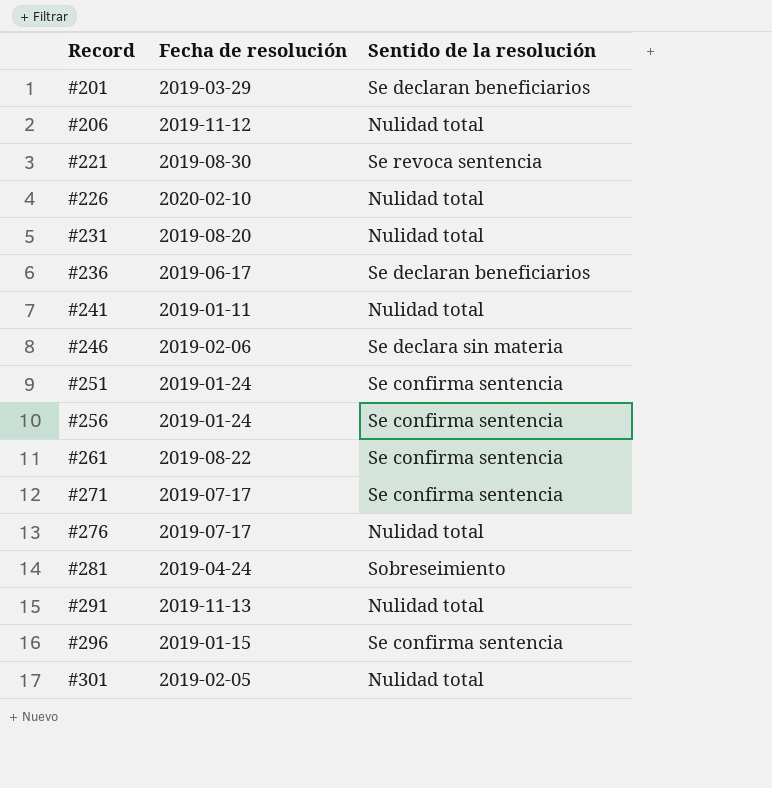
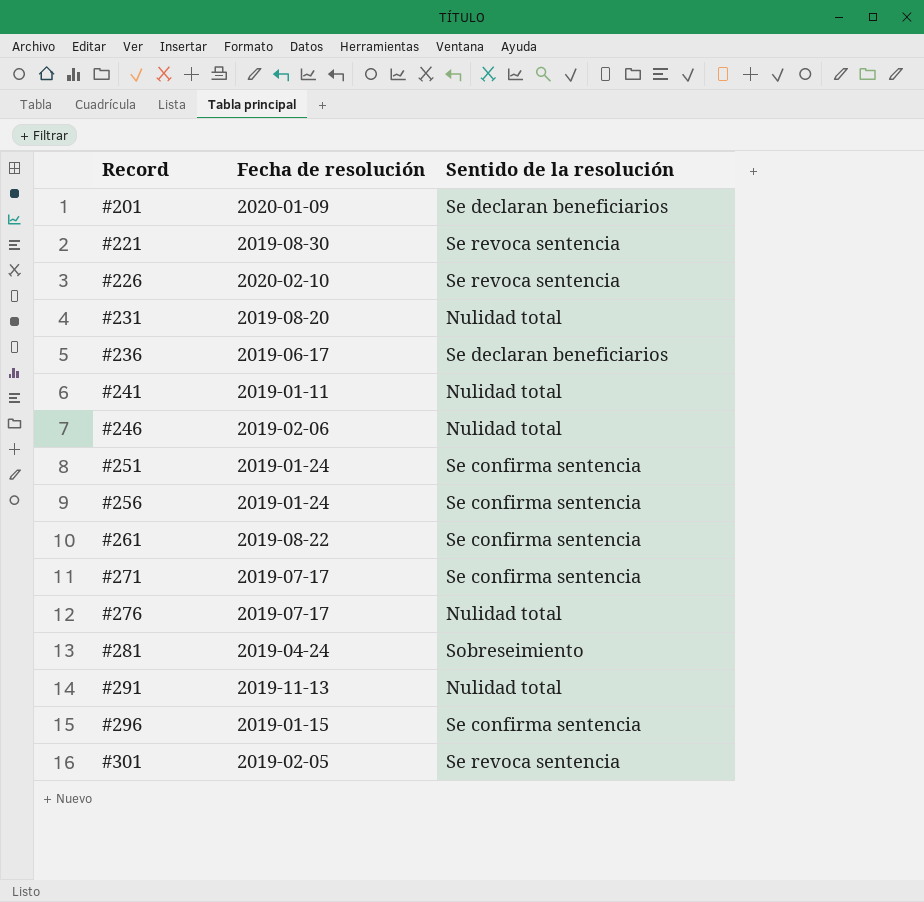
row #206: 2019-11-12 | Nulidad total -> none
#201 | Fecha de resolución: 2019-03-29 -> 2020-01-09
#226 | Sentido de la resolución: Nulidad total -> Se revoca sentencia
#246 | Sentido de la resolución: Se declara sin materia -> Nulidad total
#301 | Sentido de la resolución: Nulidad total -> Se revoca sentencia

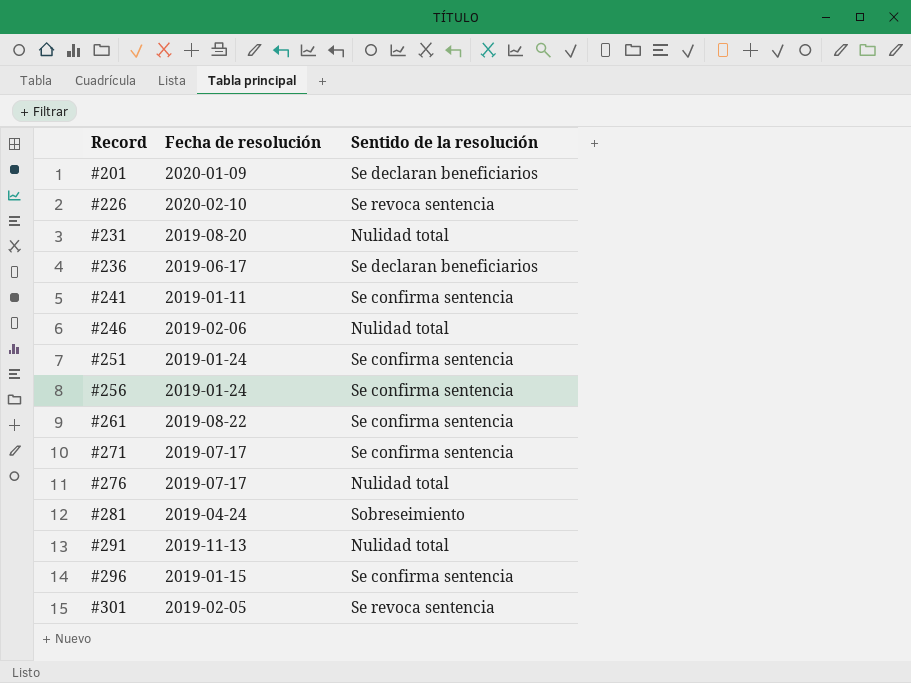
row #221: 2019-08-30 | Se revoca sentencia -> none
#241 | Sentido de la resolución: Nulidad total -> Se confirma sentencia

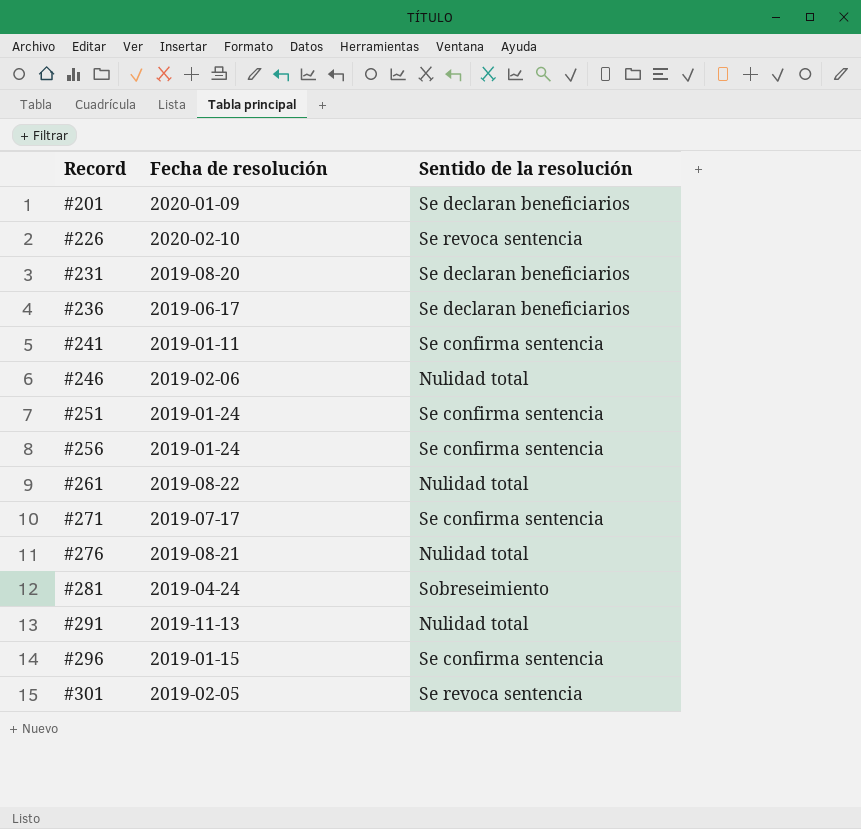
#231 | Sentido de la resolución: Nulidad total -> Se declaran beneficiarios
#261 | Sentido de la resolución: Se confirma sentencia -> Nulidad total
#276 | Fecha de resolución: 2019-07-17 -> 2019-08-21

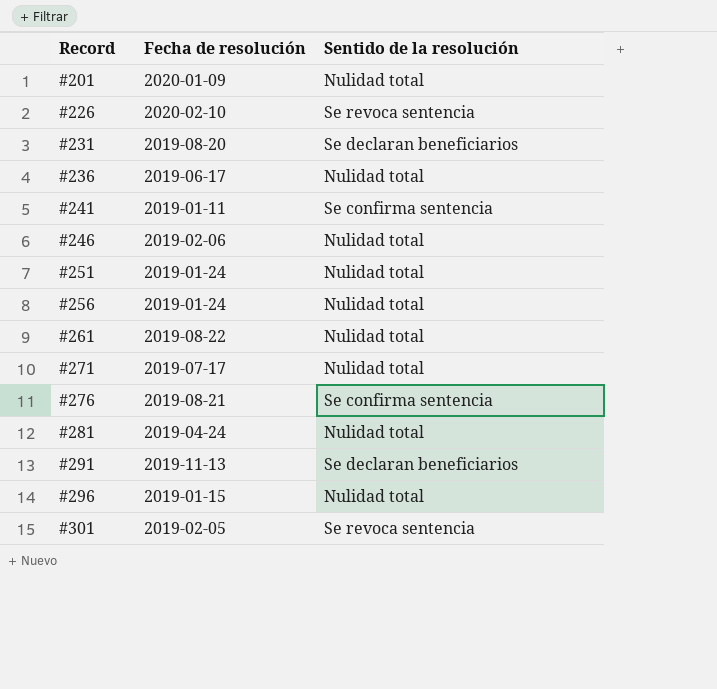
#201 | Sentido de la resolución: Se declaran beneficiarios -> Nulidad total
#236 | Sentido de la resolución: Se declaran beneficiarios -> Nulidad total
#251 | Sentido de la resolución: Se confirma sentencia -> Nulidad total
#256 | Sentido de la resolución: Se confirma sentencia -> Nulidad total
#271 | Sentido de la resolución: Se confirma sentencia -> Nulidad total
#276 | Sentido de la resolución: Nulidad total -> Se confirma sentencia
#281 | Sentido de la resolución: Sobreseimiento -> Nulidad total
#291 | Sentido de la resolución: Nulidad total -> Se declaran beneficiarios
#296 | Sentido de la resolución: Se confirma sentencia -> Nulidad total

